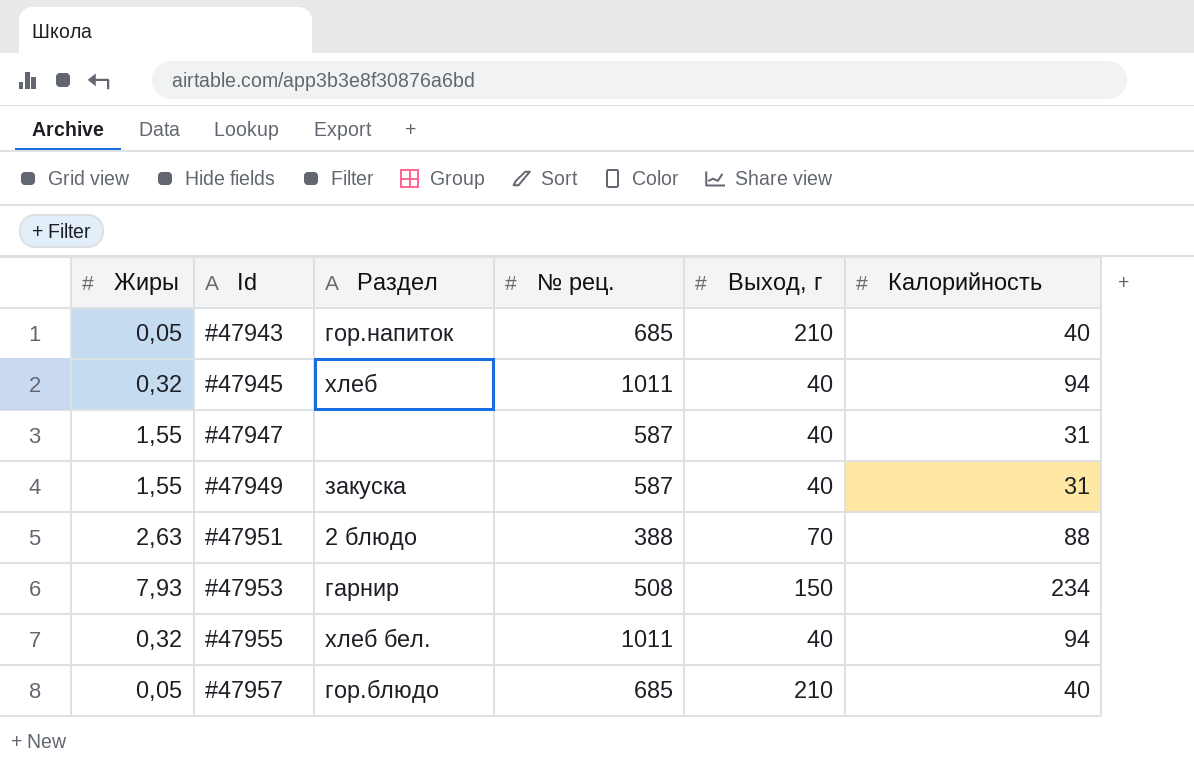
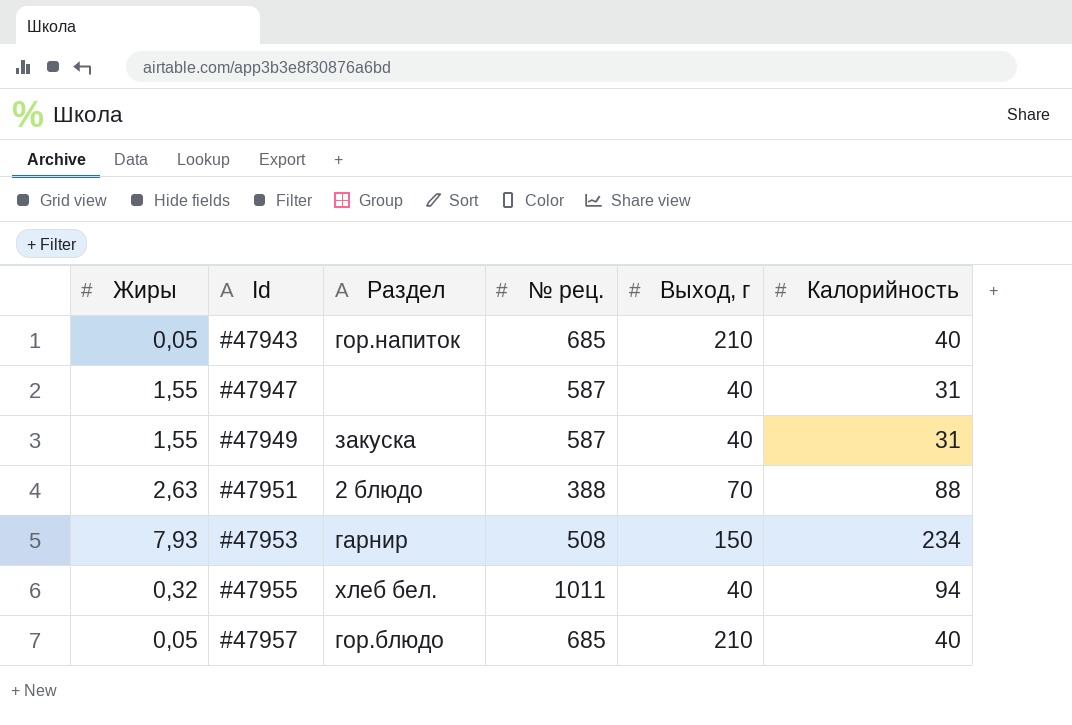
row #47945: 0,32 | хлеб | 1011 | 40 | 94 -> none

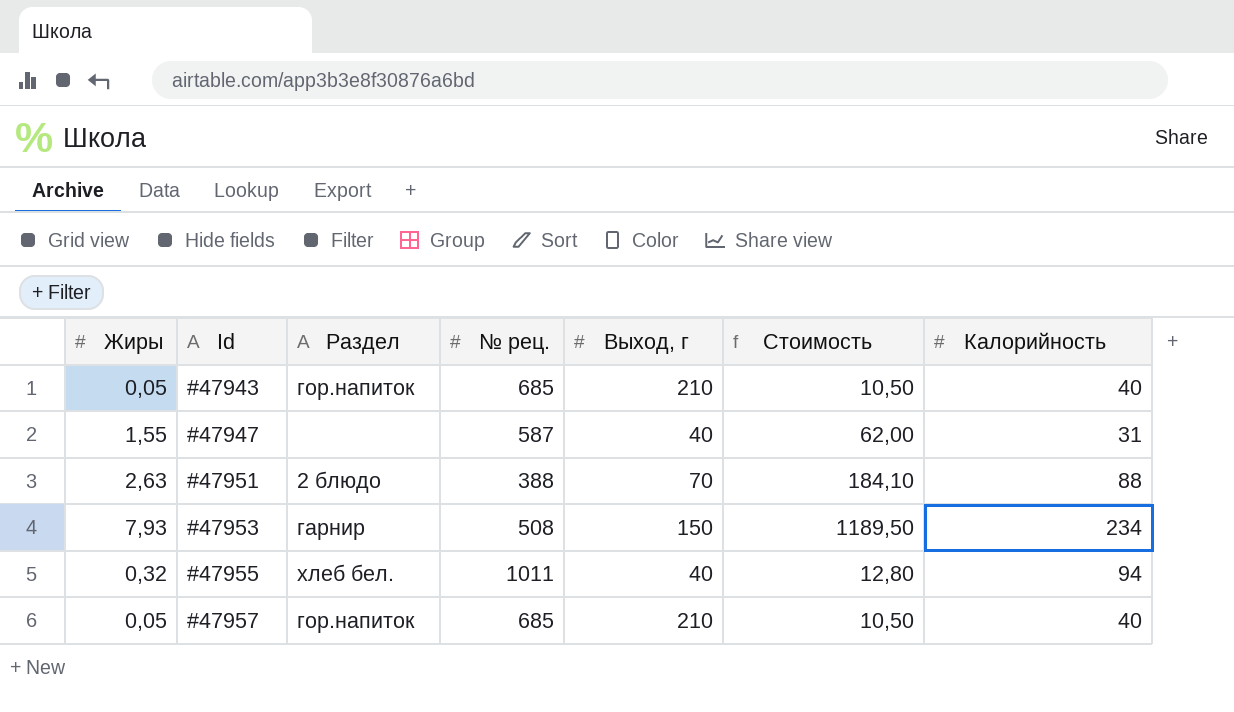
column Стоимость | formula: none -> [Жиры] * [Выход, г]
row #47949: 1,55 | закуска | 587 | 40 | 31 -> none
#47957 | Раздел: гор.блюдо -> гор.напиток

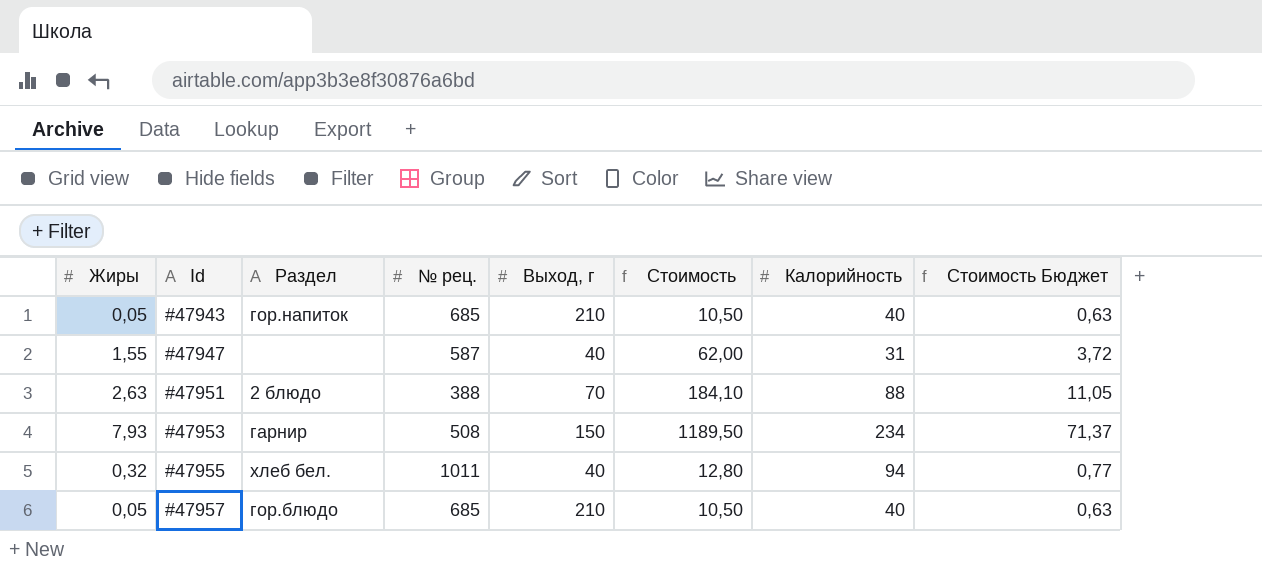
column Стоимость Бюджет | formula: none -> [Стоимость] * 0,06
#47957 | Раздел: гор.напиток -> гор.блюдо

